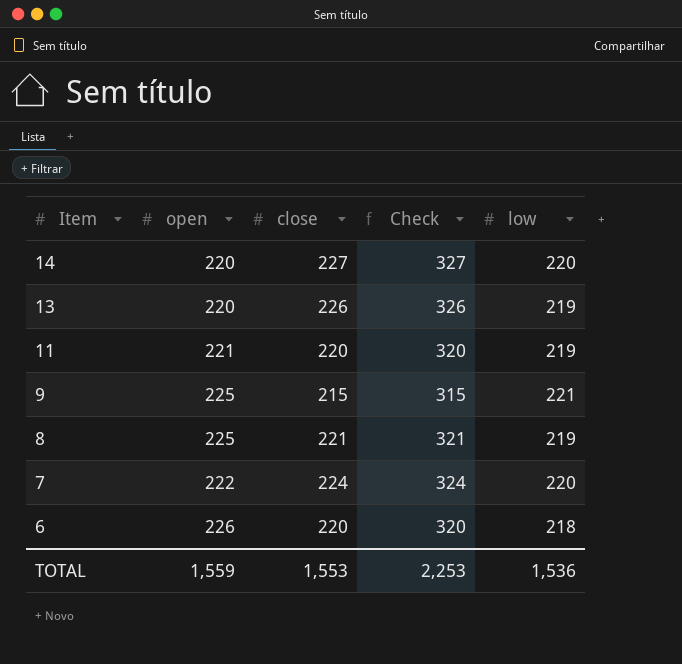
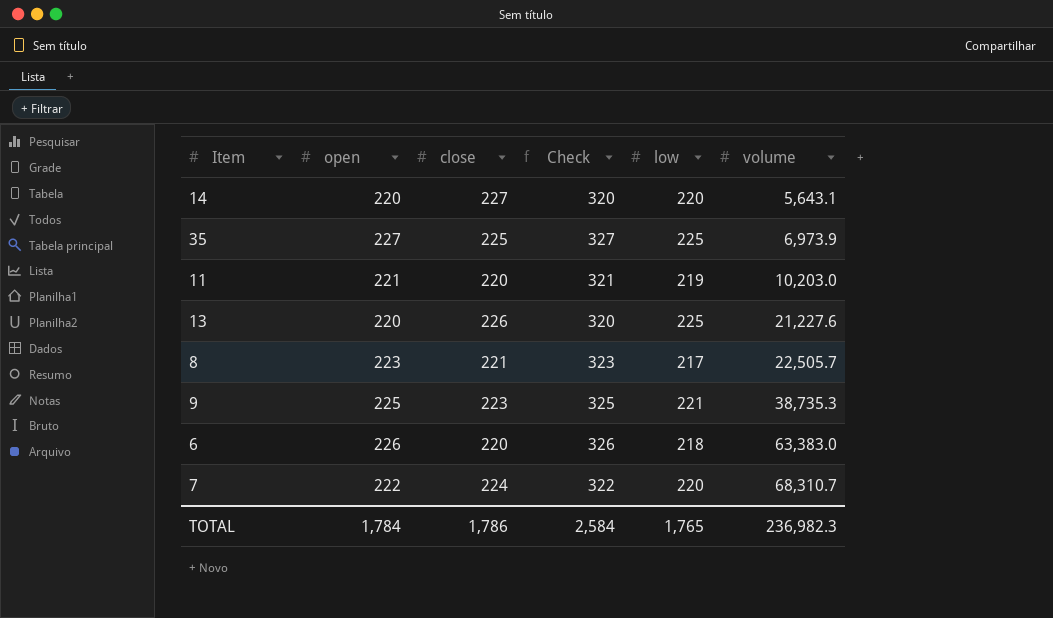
row order: Item descending -> volume ascending
column Check | formula: [close] + 100 -> [open] + 100
column volume | position: none -> 6
row 35: none -> 227 | 225 | 327 | 225 | 6,973.9
13 | low: 219 -> 225
8 | open: 225 -> 223
8 | low: 219 -> 217
9 | close: 215 -> 223
TOTAL | open: 1,559 -> 1,784
TOTAL | close: 1,553 -> 1,786
TOTAL | Check: 2,253 -> 2,584
TOTAL | low: 1,536 -> 1,765

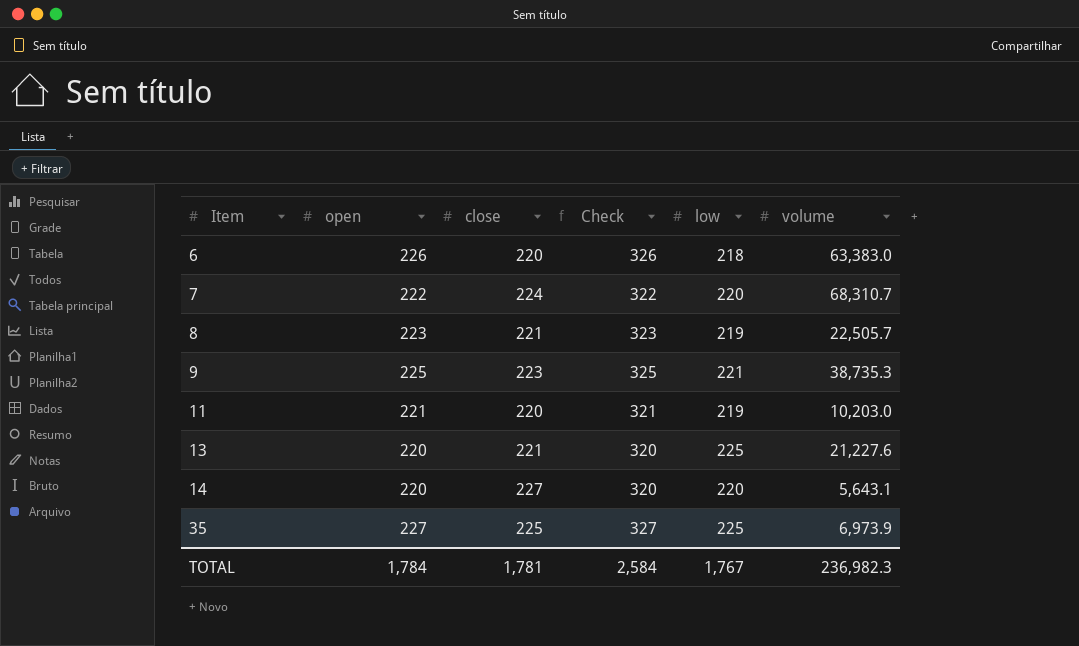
row order: volume ascending -> Item ascending
8 | low: 217 -> 219
13 | close: 226 -> 221
TOTAL | close: 1,786 -> 1,781
TOTAL | low: 1,765 -> 1,767

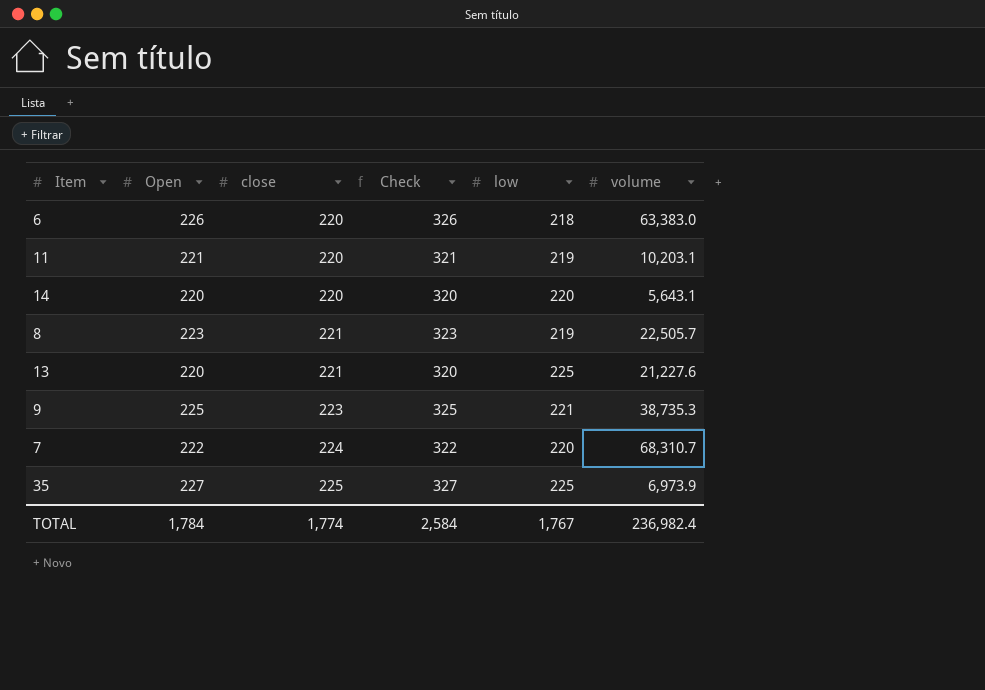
row order: Item ascending -> close ascending
column name: open -> Open
11 | volume: 10,203.0 -> 10,203.1
14 | close: 227 -> 220
TOTAL | close: 1,781 -> 1,774
TOTAL | volume: 236,982.3 -> 236,982.4

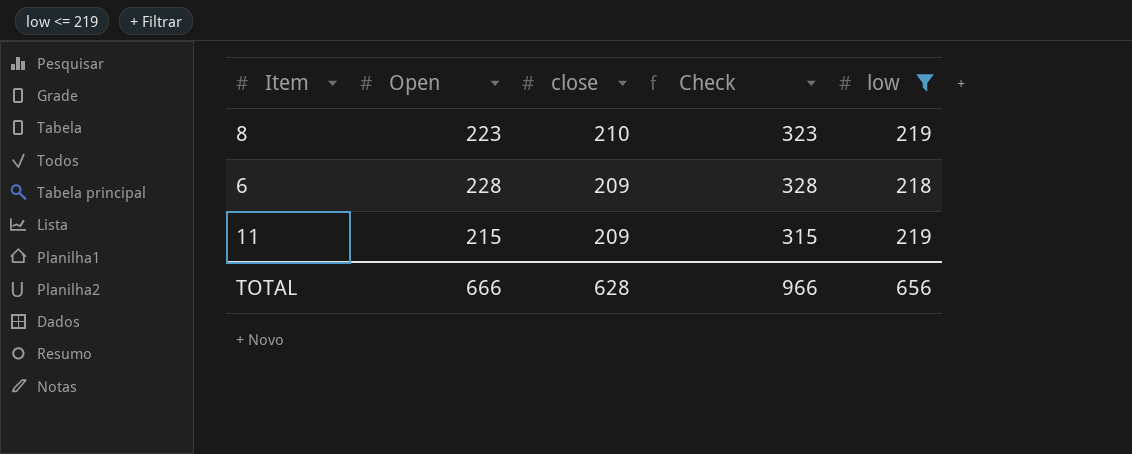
filter: none -> low <= 219
row order: close ascending -> close descending
column volume | position: 6 -> none
8 | close: 221 -> 210
6 | Open: 226 -> 228
6 | close: 220 -> 209
6 | Check: 326 -> 328
11 | Open: 221 -> 215
11 | close: 220 -> 209
11 | Check: 321 -> 315
TOTAL | Open: 1,784 -> 666
TOTAL | close: 1,774 -> 628
TOTAL | Check: 2,584 -> 966
TOTAL | low: 1,767 -> 656

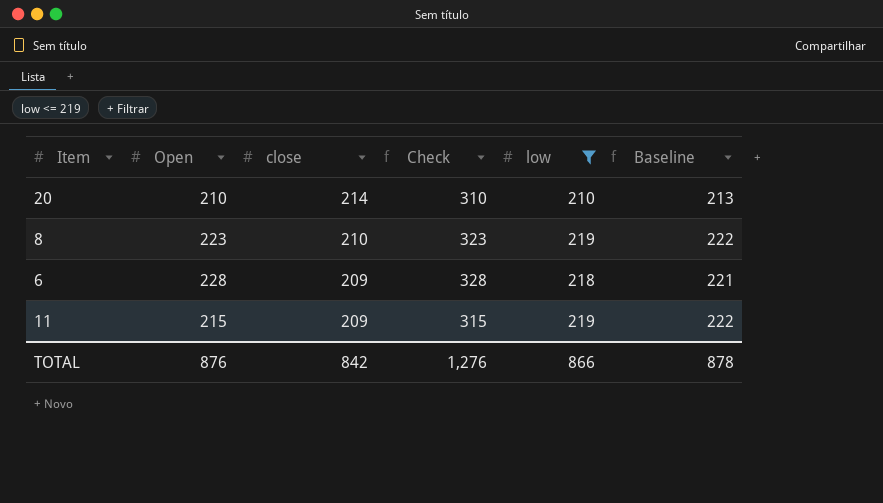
column Baseline | formula: none -> [low] + 3
row 20: none -> 210 | 214 | 310 | 210 | 213
TOTAL | Open: 666 -> 876
TOTAL | close: 628 -> 842
TOTAL | Check: 966 -> 1,276
TOTAL | low: 656 -> 866

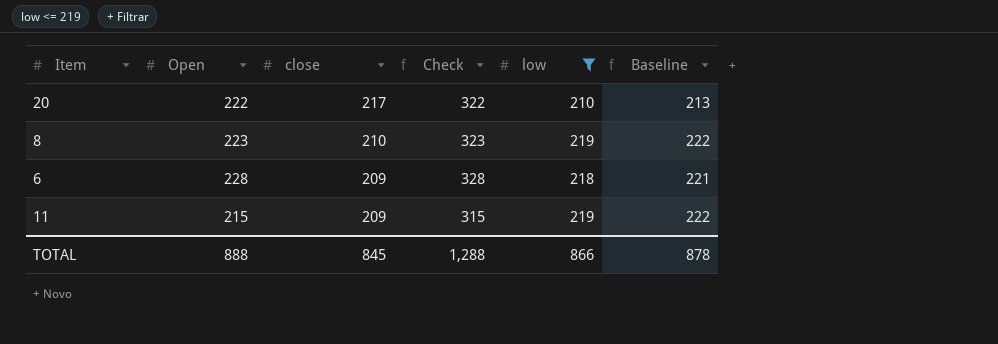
20 | Open: 210 -> 222
20 | close: 214 -> 217
20 | Check: 310 -> 322
TOTAL | Open: 876 -> 888
TOTAL | close: 842 -> 845
TOTAL | Check: 1,276 -> 1,288

